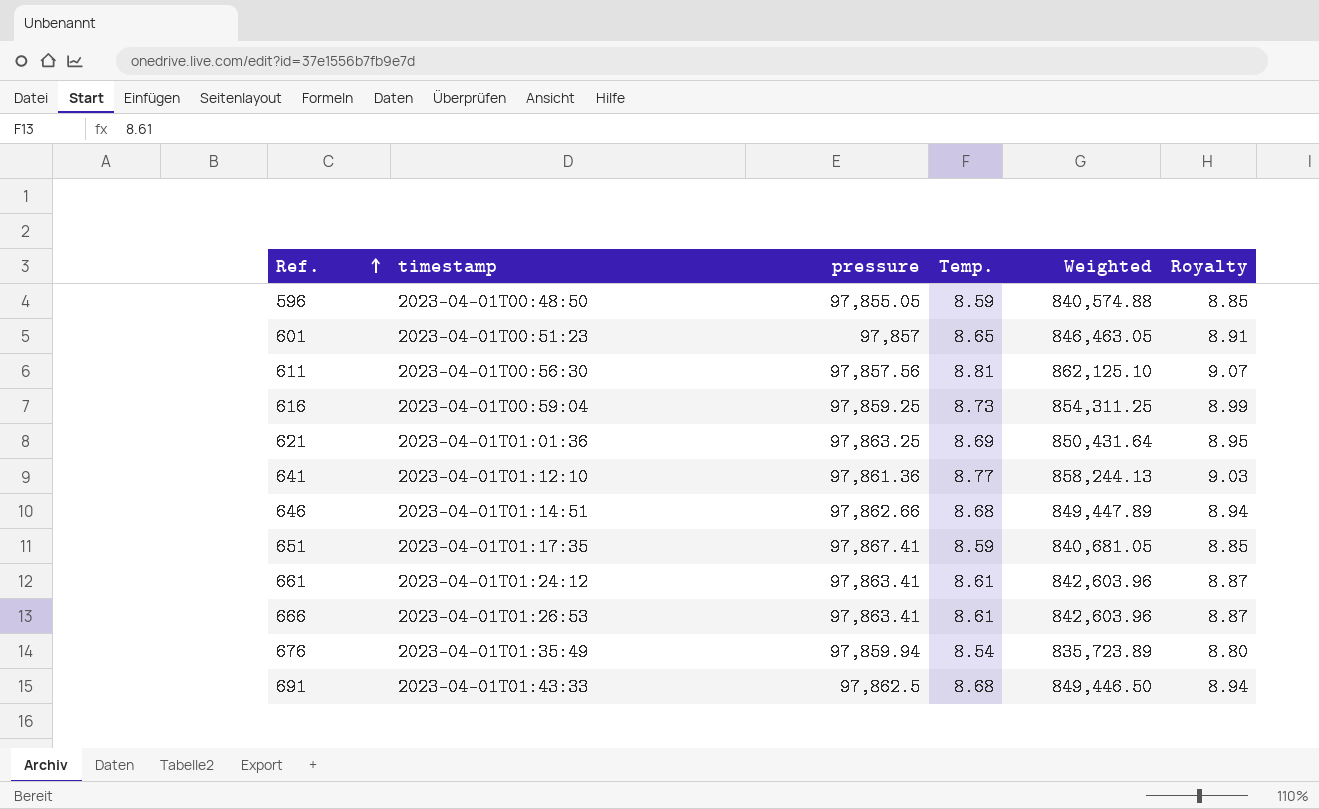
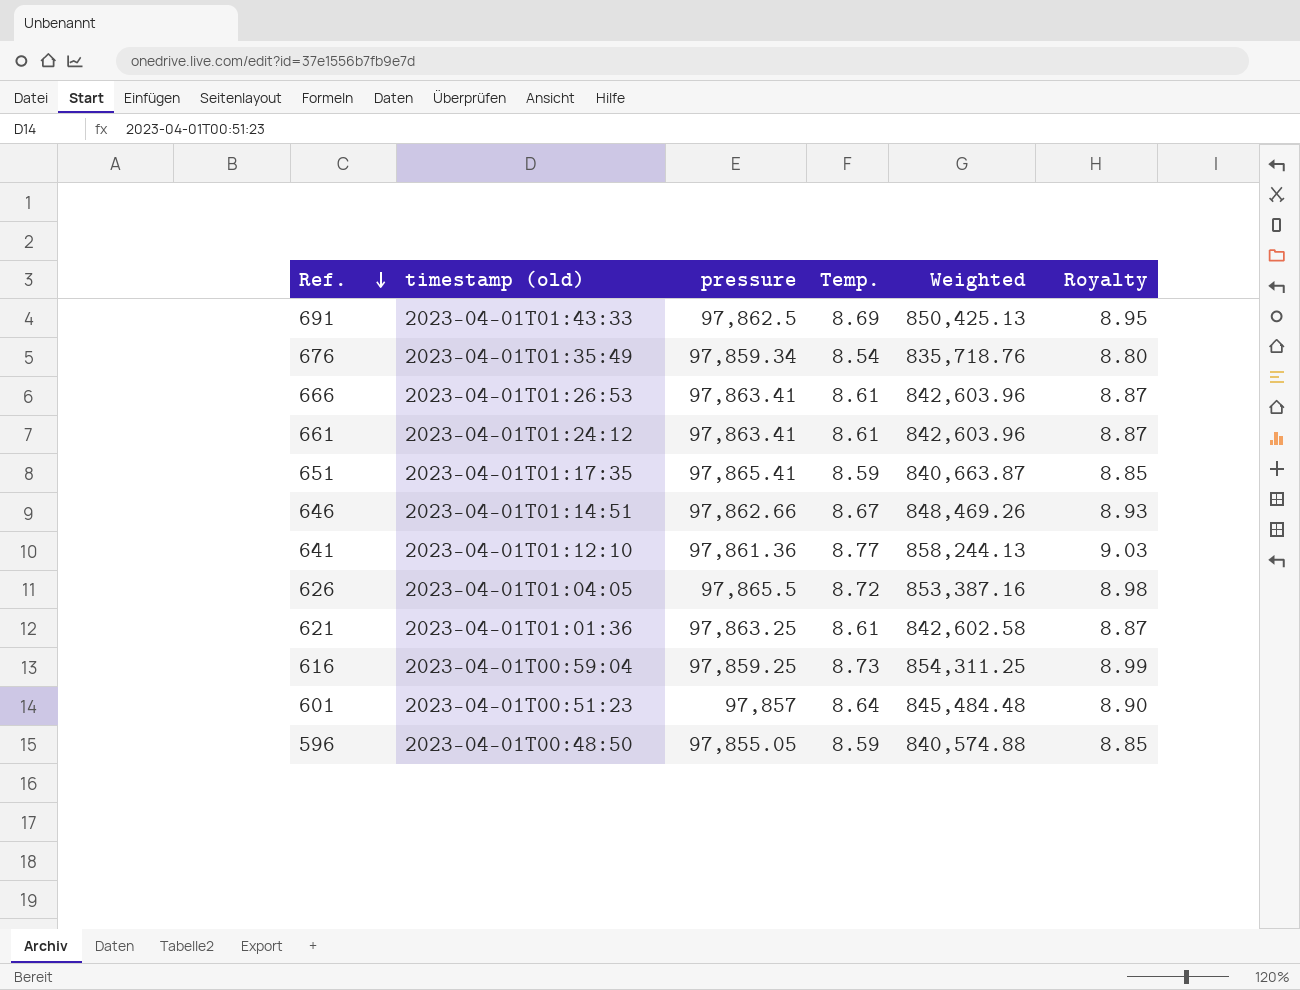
row order: Ref. ascending -> Ref. descending
column name: timestamp -> timestamp (old)
row 611: 2023-04-01T00:56:30 | 97,857.56 | 8.81 | 862,125.10 | 9.07 -> none
691 | Temp.: 8.68 -> 8.69
691 | Weighted: 849,446.50 -> 850,425.13
691 | Royalty: 8.94 -> 8.95
676 | pressure: 97,859.94 -> 97,859.34
676 | Weighted: 835,723.89 -> 835,718.76
651 | pressure: 97,867.41 -> 97,865.41
651 | Weighted: 840,681.05 -> 840,663.87
646 | Temp.: 8.68 -> 8.67
646 | Weighted: 849,447.89 -> 848,469.26
646 | Royalty: 8.94 -> 8.93
row 626: none -> 2023-04-01T01:04:05 | 97,865.5 | 8.72 | 853,387.16 | 8.98
621 | Temp.: 8.69 -> 8.61
621 | Weighted: 850,431.64 -> 842,602.58
621 | Royalty: 8.95 -> 8.87
601 | Temp.: 8.65 -> 8.64
601 | Weighted: 846,463.05 -> 845,484.48
601 | Royalty: 8.91 -> 8.90

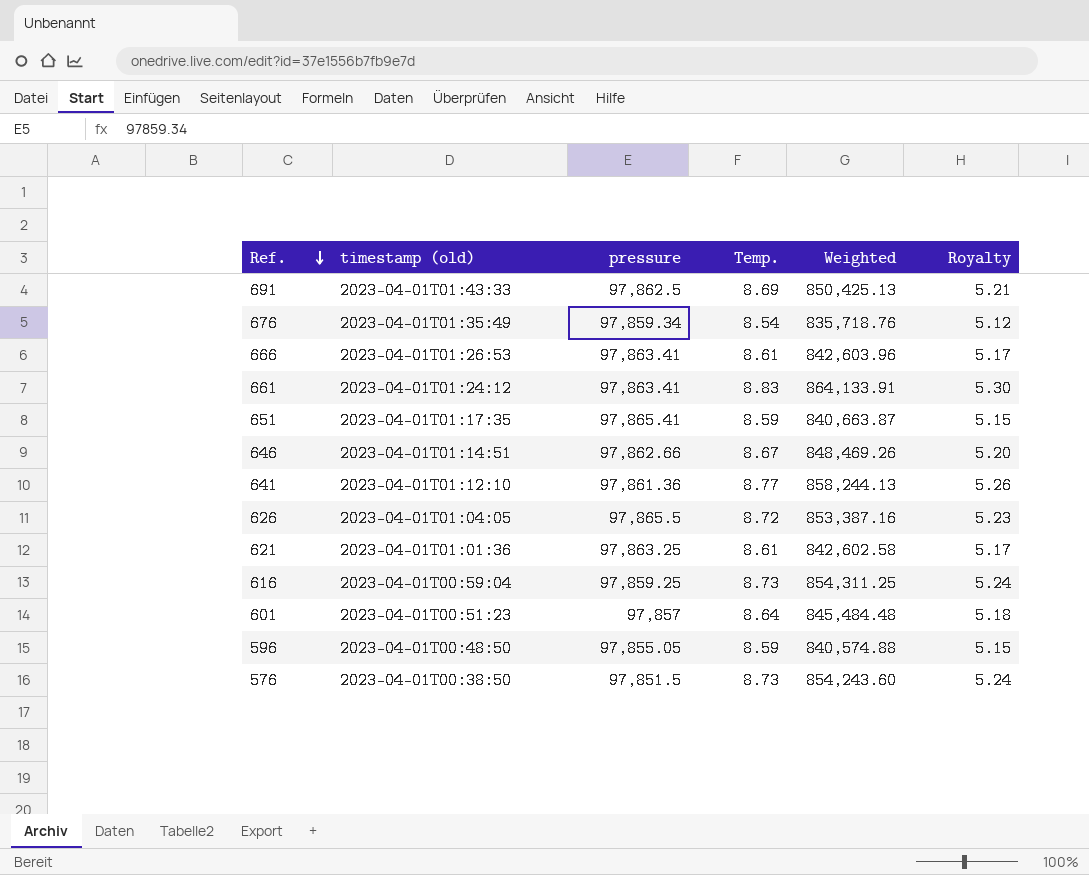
column Royalty | formula: [Temp.] * 1.03 -> [Temp.] * 0.6
661 | Temp.: 8.61 -> 8.83
661 | Weighted: 842,603.96 -> 864,133.91
row 576: none -> 2023-04-01T00:38:50 | 97,851.5 | 8.73 | 854,243.60 | 5.24

